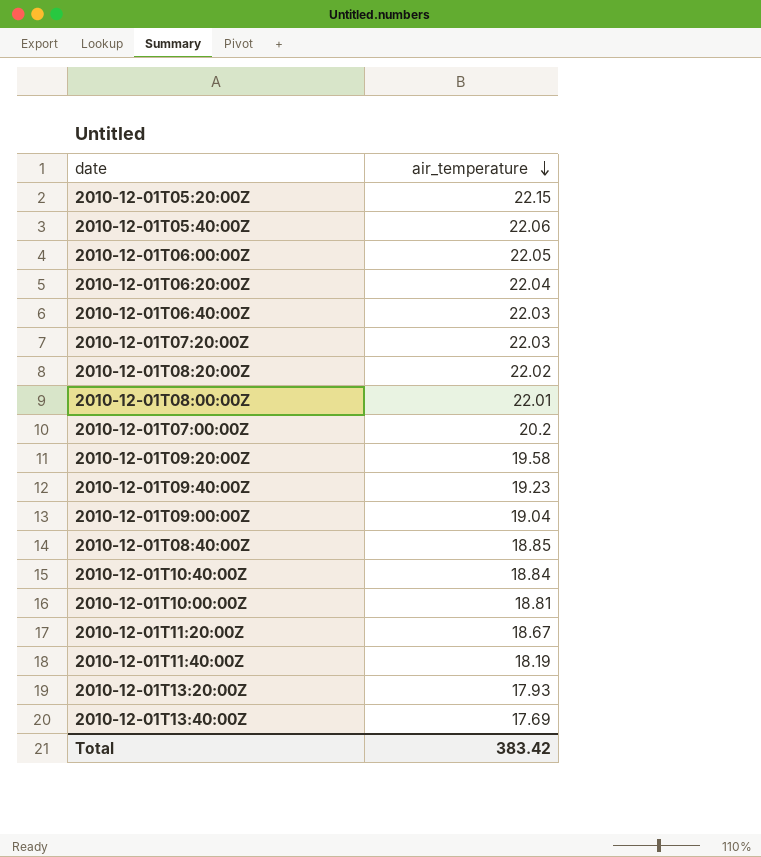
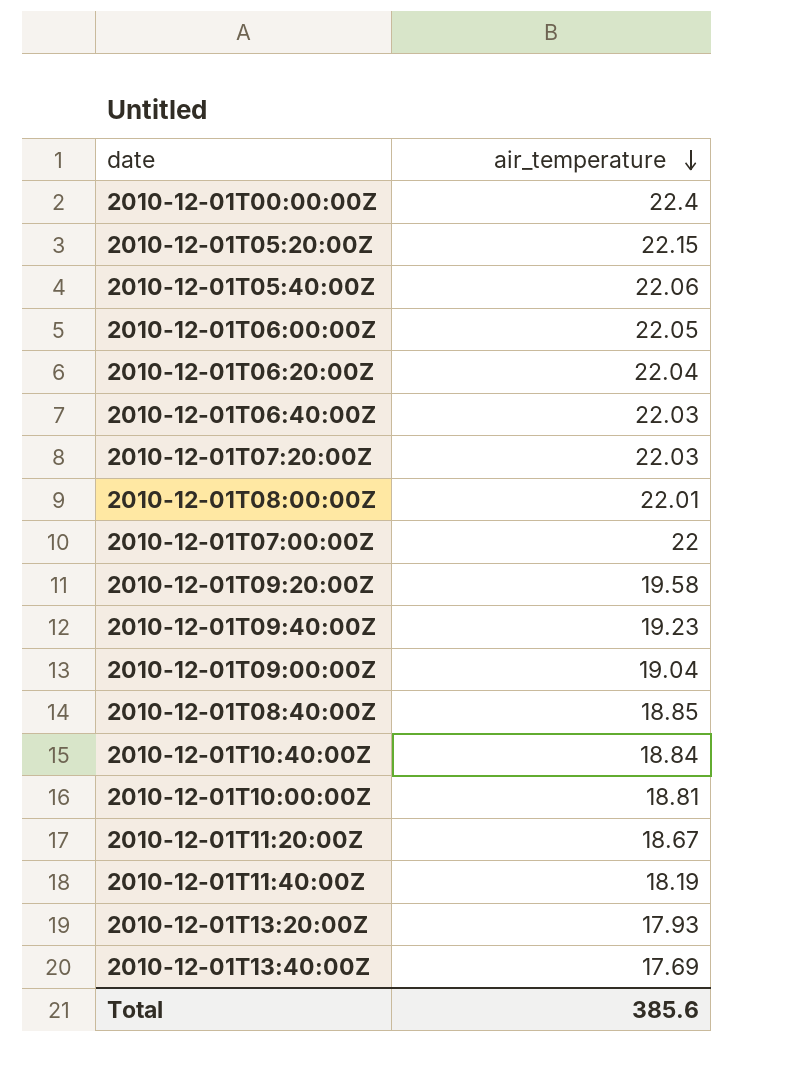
row 2010-12-01T08:20:00Z: 22.02 -> none
row 2010-12-01T00:00:00Z: none -> 22.4
2010-12-01T07:00:00Z | air_temperature: 20.2 -> 22
Total | air_temperature: 383.42 -> 385.6

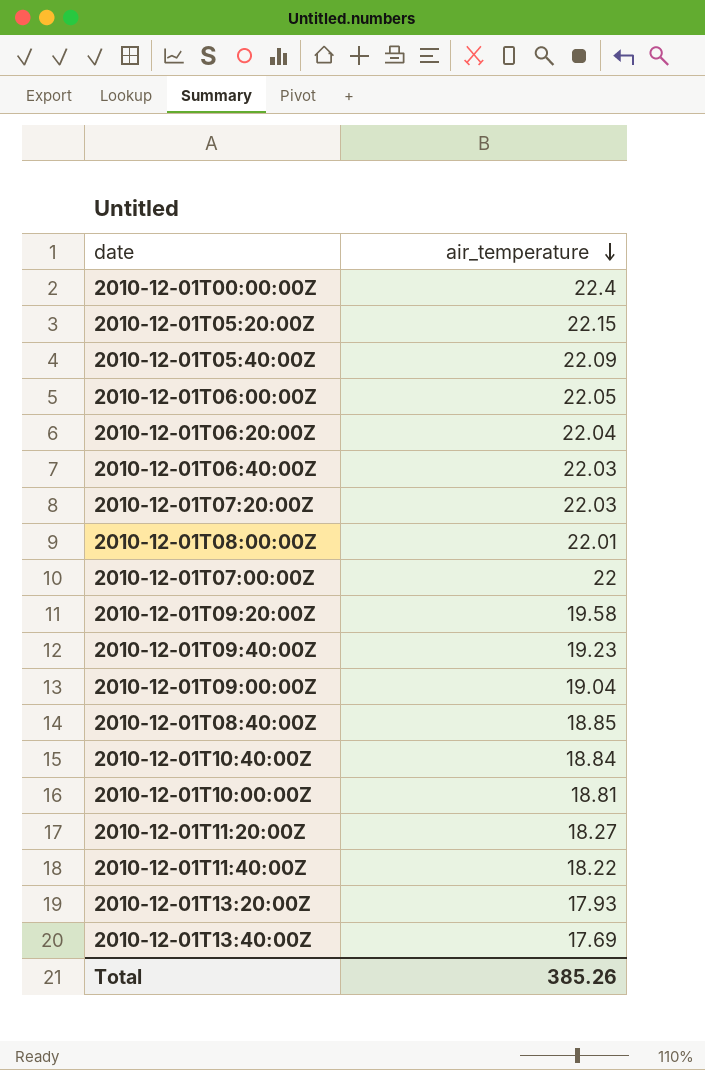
2010-12-01T05:40:00Z | air_temperature: 22.06 -> 22.09
2010-12-01T11:20:00Z | air_temperature: 18.67 -> 18.27
2010-12-01T11:40:00Z | air_temperature: 18.19 -> 18.22
Total | air_temperature: 385.6 -> 385.26

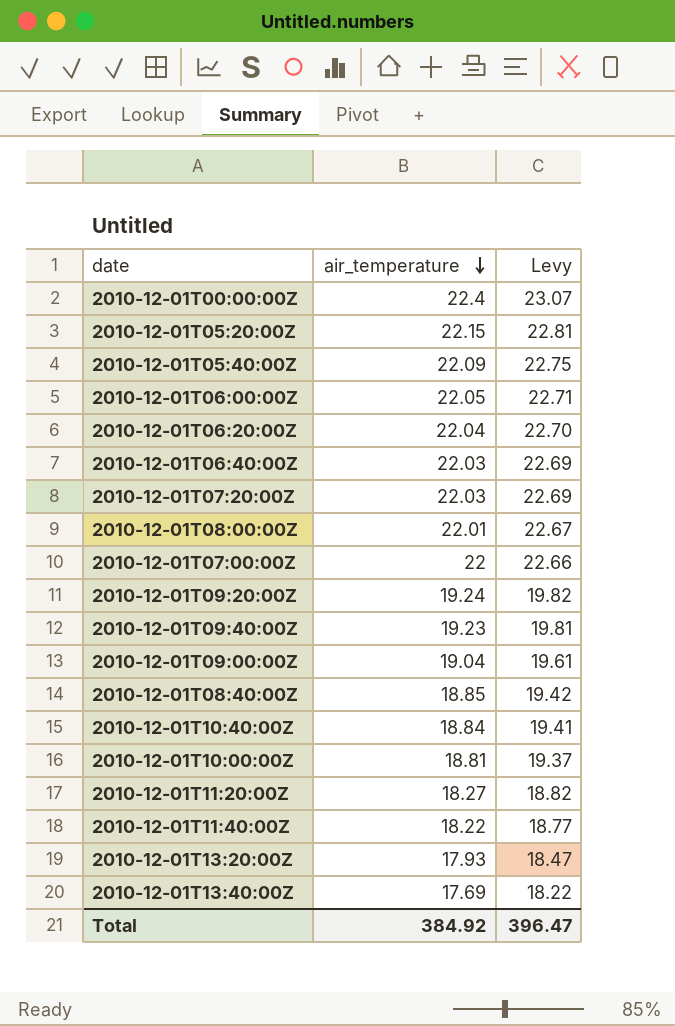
column Levy | formula: none -> [air_temperature] * 1.03
2010-12-01T09:20:00Z | air_temperature: 19.58 -> 19.24
Total | air_temperature: 385.26 -> 384.92

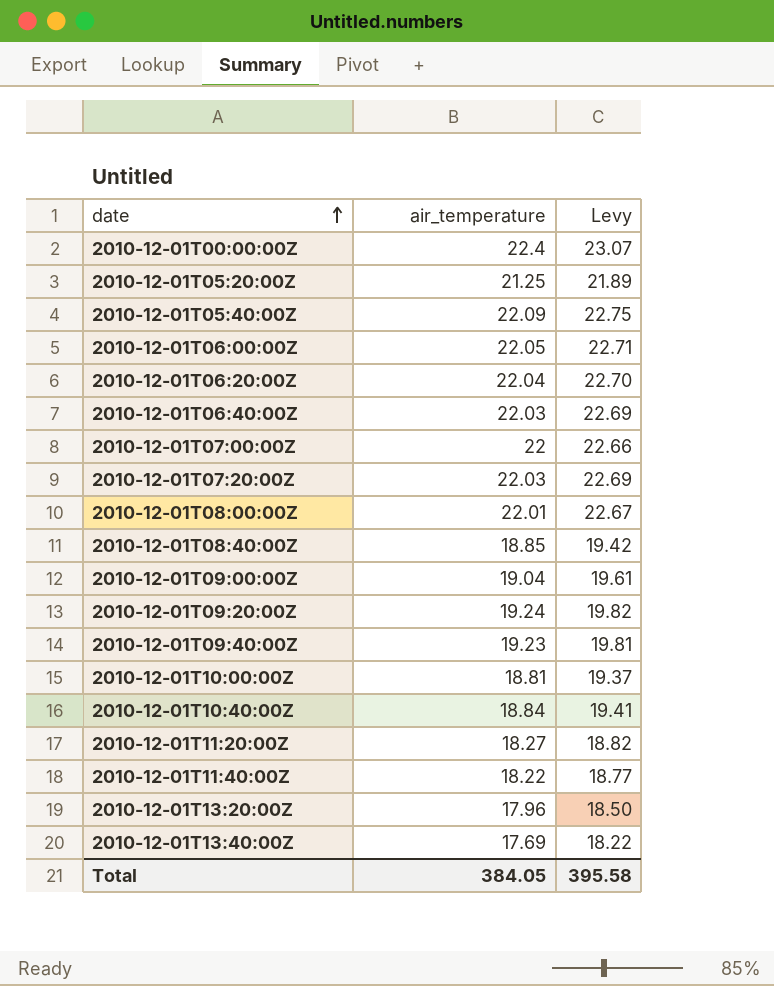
row order: air_temperature descending -> date ascending
2010-12-01T05:20:00Z | air_temperature: 22.15 -> 21.25
2010-12-01T05:20:00Z | Levy: 22.81 -> 21.89
2010-12-01T13:20:00Z | air_temperature: 17.93 -> 17.96
2010-12-01T13:20:00Z | Levy: 18.47 -> 18.50
Total | air_temperature: 384.92 -> 384.05
Total | Levy: 396.47 -> 395.58

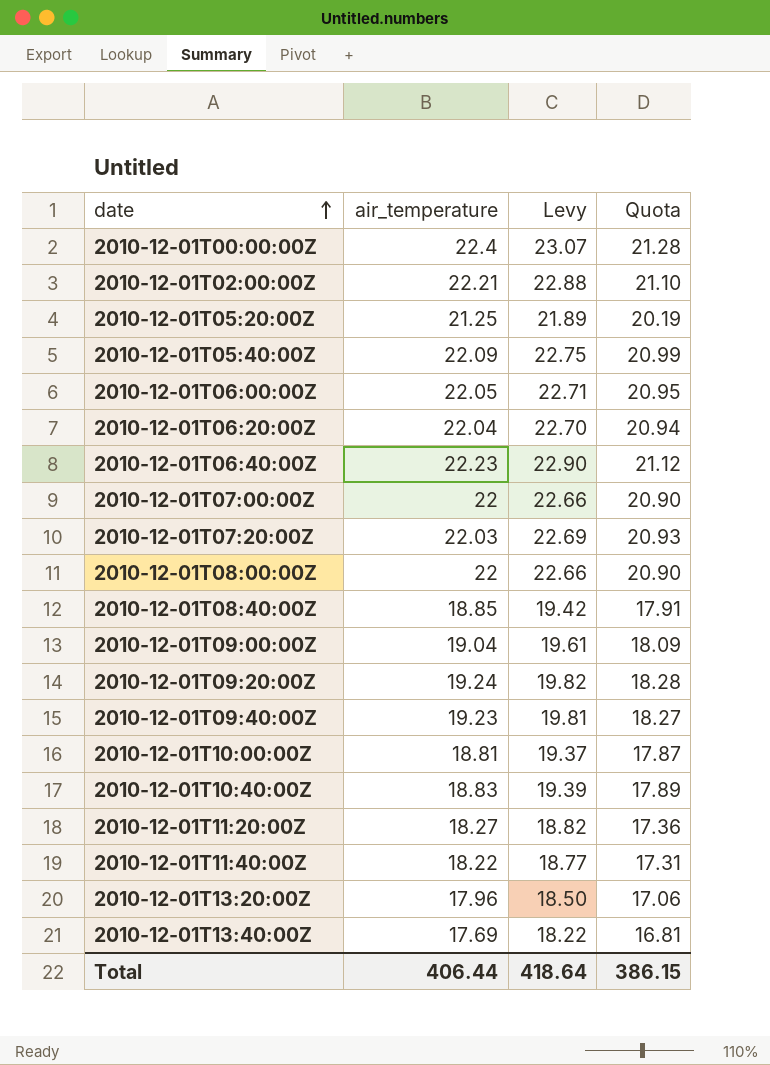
column Quota | formula: none -> [air_temperature] * 0.95
row 2010-12-01T02:00:00Z: none -> 22.21 | 22.88 | 21.10
2010-12-01T06:40:00Z | air_temperature: 22.03 -> 22.23
2010-12-01T06:40:00Z | Levy: 22.69 -> 22.90
2010-12-01T08:00:00Z | air_temperature: 22.01 -> 22
2010-12-01T08:00:00Z | Levy: 22.67 -> 22.66
2010-12-01T10:40:00Z | air_temperature: 18.84 -> 18.83
2010-12-01T10:40:00Z | Levy: 19.41 -> 19.39
Total | air_temperature: 384.05 -> 406.44
Total | Levy: 395.58 -> 418.64

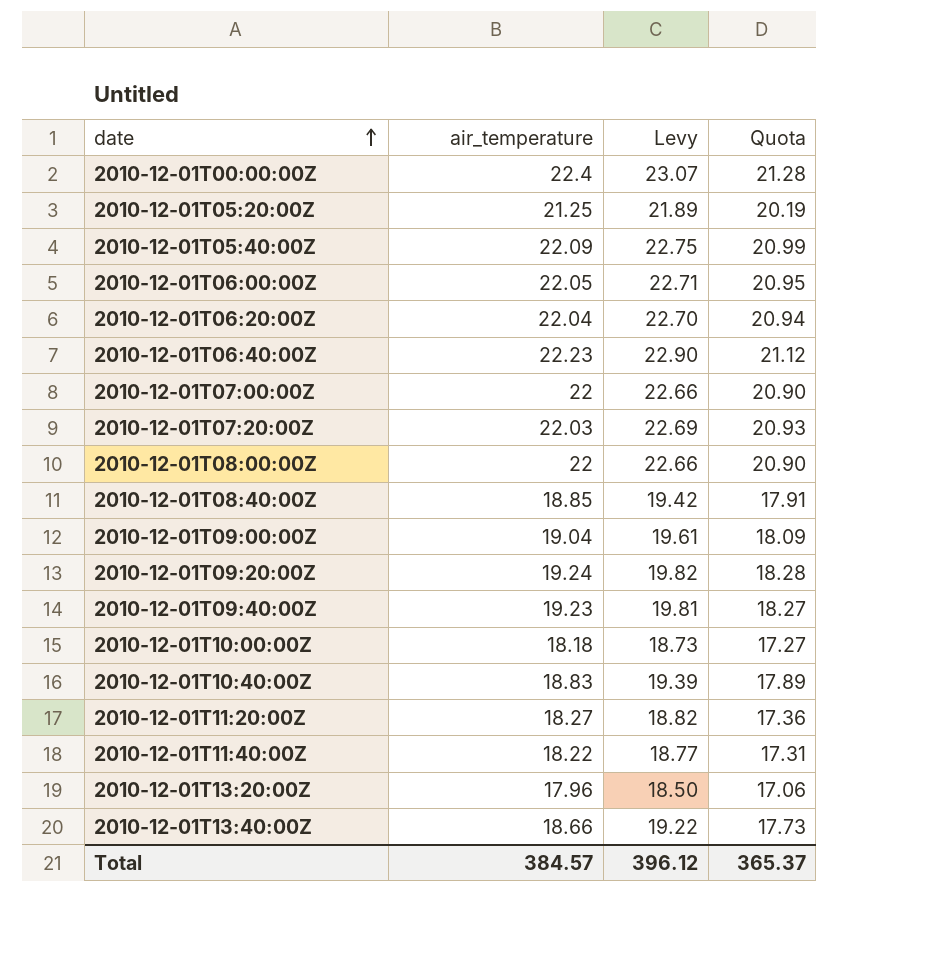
row 2010-12-01T02:00:00Z: 22.21 | 22.88 | 21.10 -> none
2010-12-01T10:00:00Z | air_temperature: 18.81 -> 18.18
2010-12-01T10:00:00Z | Levy: 19.37 -> 18.73
2010-12-01T10:00:00Z | Quota: 17.87 -> 17.27
2010-12-01T13:40:00Z | air_temperature: 17.69 -> 18.66
2010-12-01T13:40:00Z | Levy: 18.22 -> 19.22
2010-12-01T13:40:00Z | Quota: 16.81 -> 17.73
Total | air_temperature: 406.44 -> 384.57
Total | Levy: 418.64 -> 396.12
Total | Quota: 386.15 -> 365.37

